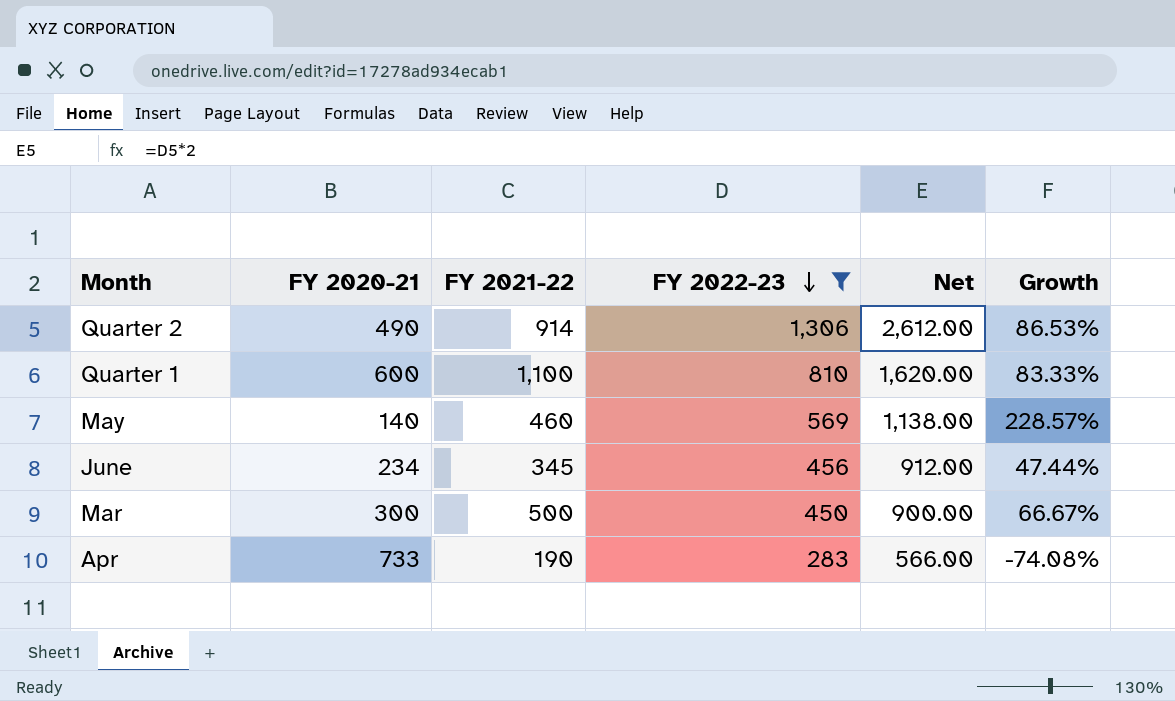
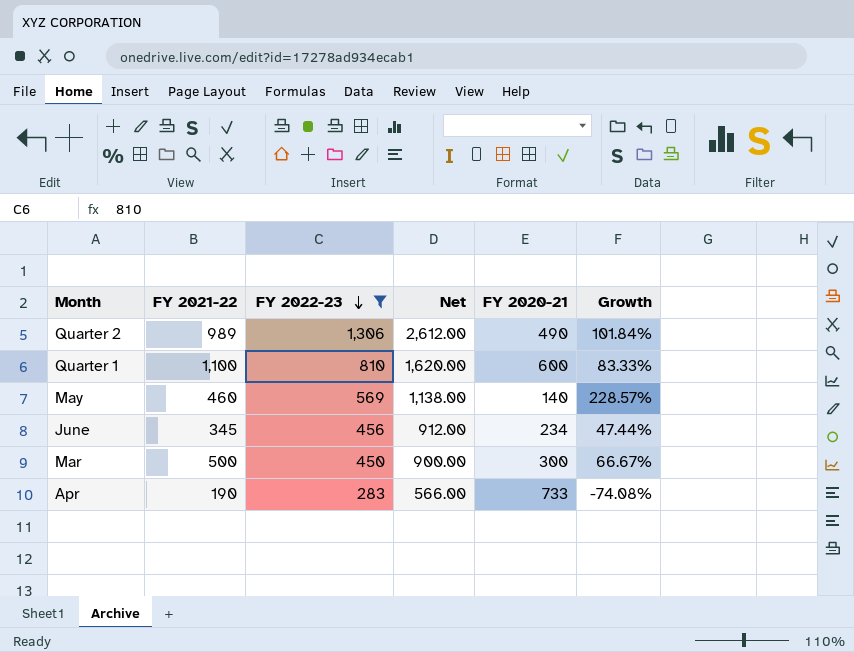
column FY 2020-21 | position: 2 -> 5
Quarter 2 | FY 2021-22: 914 -> 989
Quarter 2 | Growth: 86.53% -> 101.84%

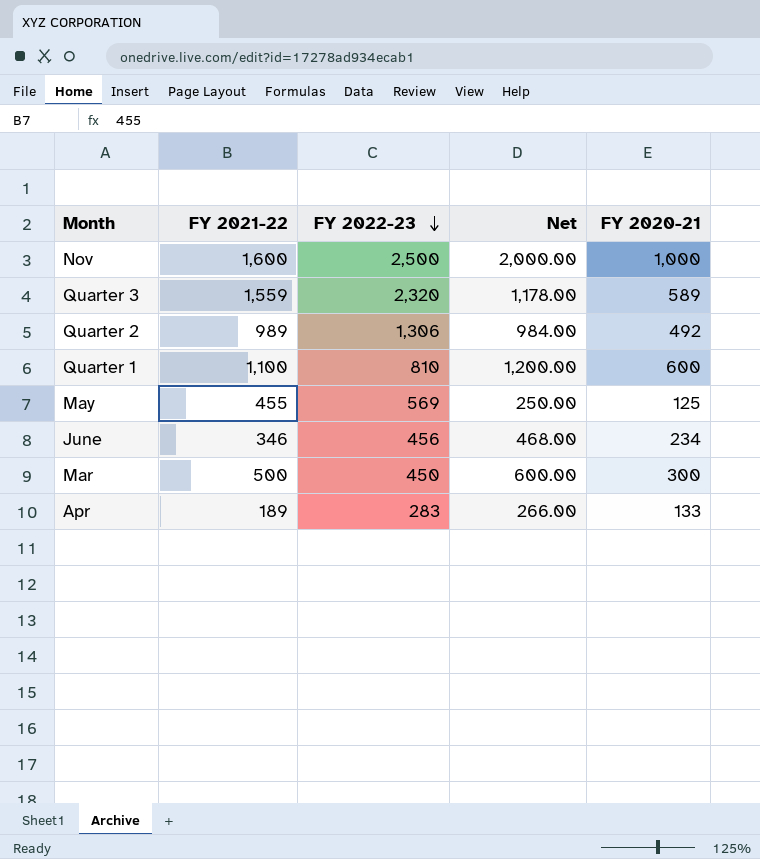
filter: FY 2022-23 <= 1,306 -> none
column Growth | formula: ([FY 2021-22] - [FY 2020-21]) / [FY 2020-21] -> none
column Net | formula: [FY 2022-23] * 2 -> [FY 2020-21] * 2
Quarter 2 | FY 2020-21: 490 -> 492
May | FY 2021-22: 460 -> 455
May | FY 2020-21: 140 -> 125
June | FY 2021-22: 345 -> 346
Apr | FY 2021-22: 190 -> 189
Apr | FY 2020-21: 733 -> 133

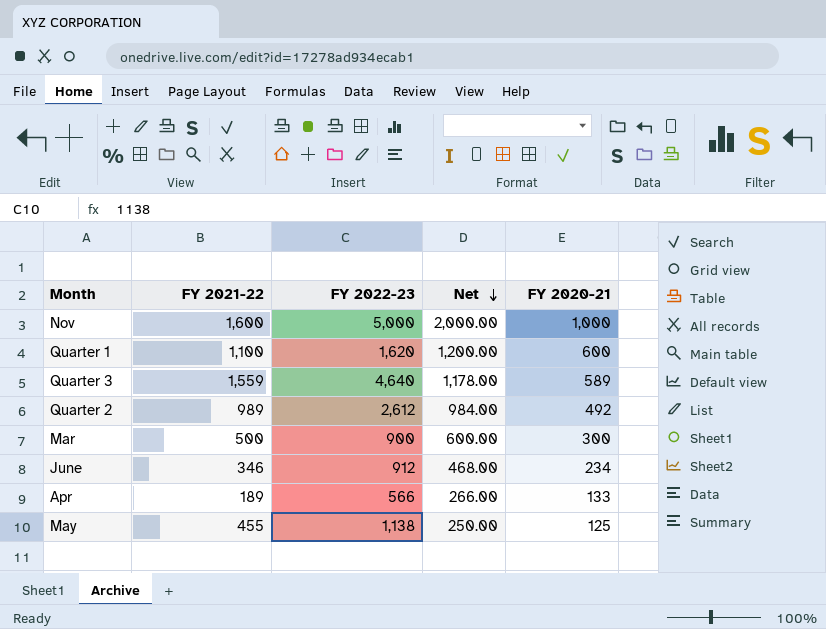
row order: FY 2022-23 descending -> Net descending
Nov | FY 2022-23: 2,500 -> 5,000
Quarter 1 | FY 2022-23: 810 -> 1,620
Quarter 3 | FY 2022-23: 2,320 -> 4,640
Quarter 2 | FY 2022-23: 1,306 -> 2,612
Mar | FY 2022-23: 450 -> 900
June | FY 2022-23: 456 -> 912
Apr | FY 2022-23: 283 -> 566
May | FY 2022-23: 569 -> 1,138

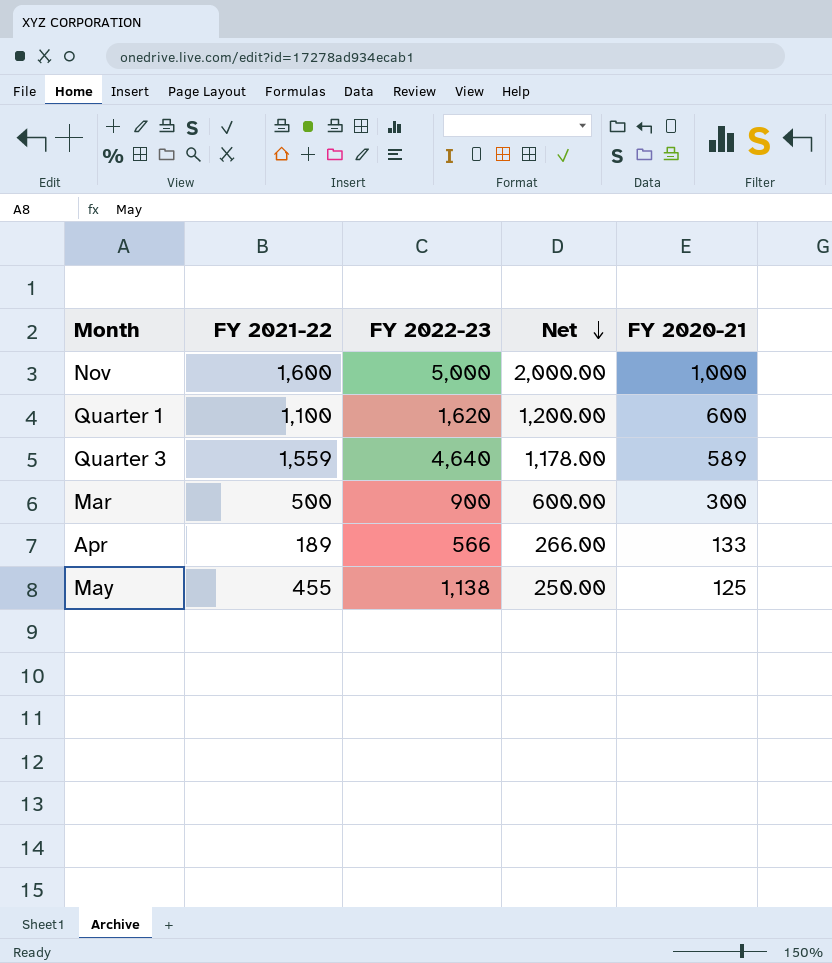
row Quarter 2: 989 | 2,612 | 984.00 | 492 -> none
row June: 346 | 912 | 468.00 | 234 -> none

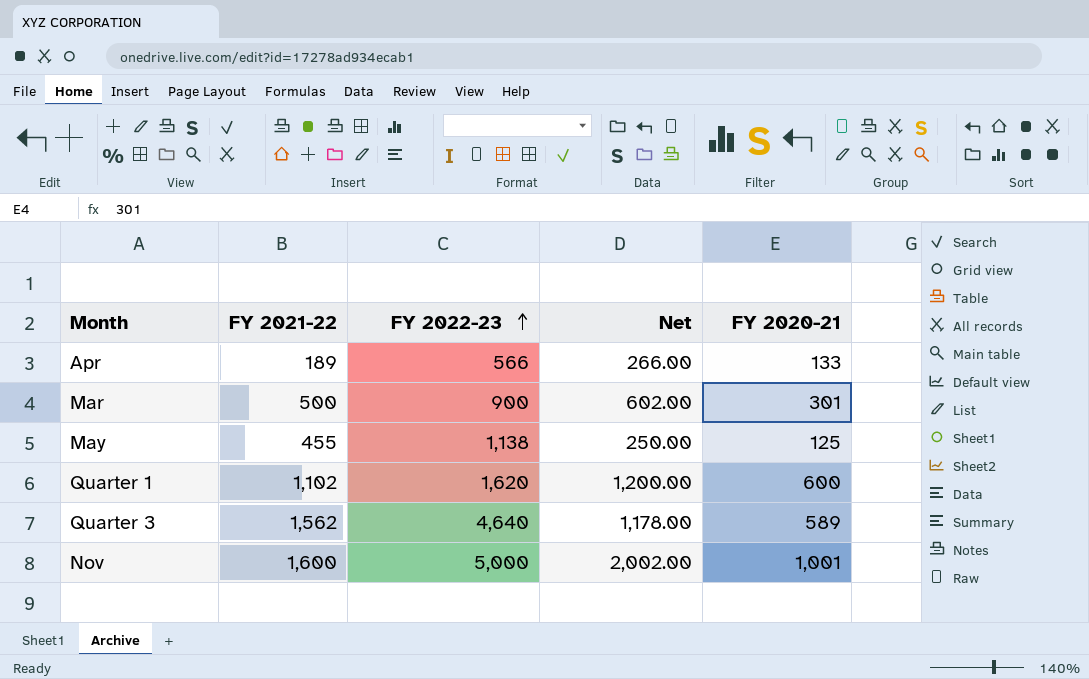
row order: Net descending -> FY 2022-23 ascending
Mar | Net: 600.00 -> 602.00
Mar | FY 2020-21: 300 -> 301
Quarter 1 | FY 2021-22: 1,100 -> 1,102
Quarter 3 | FY 2021-22: 1,559 -> 1,562
Nov | Net: 2,000.00 -> 2,002.00
Nov | FY 2020-21: 1,000 -> 1,001

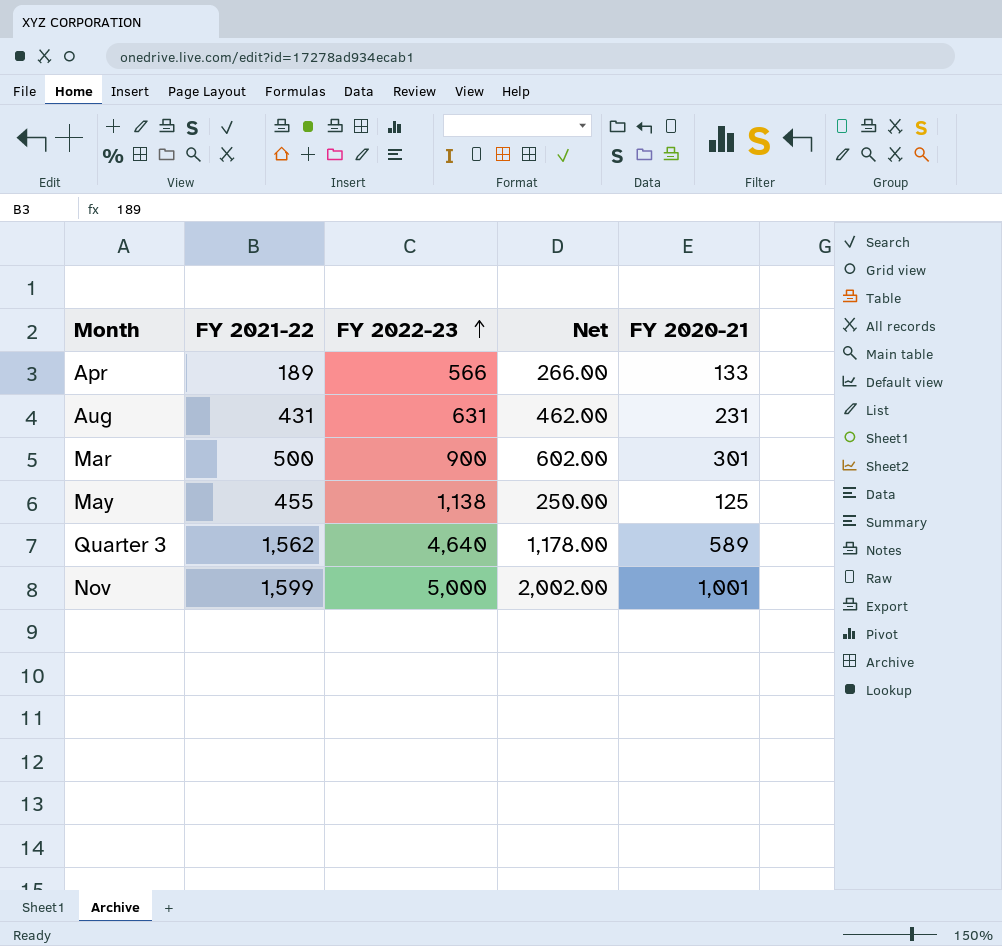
row Quarter 1: 1,102 | 1,620 | 1,200.00 | 600 -> none
row Aug: none -> 431 | 631 | 462.00 | 231
Nov | FY 2021-22: 1,600 -> 1,599

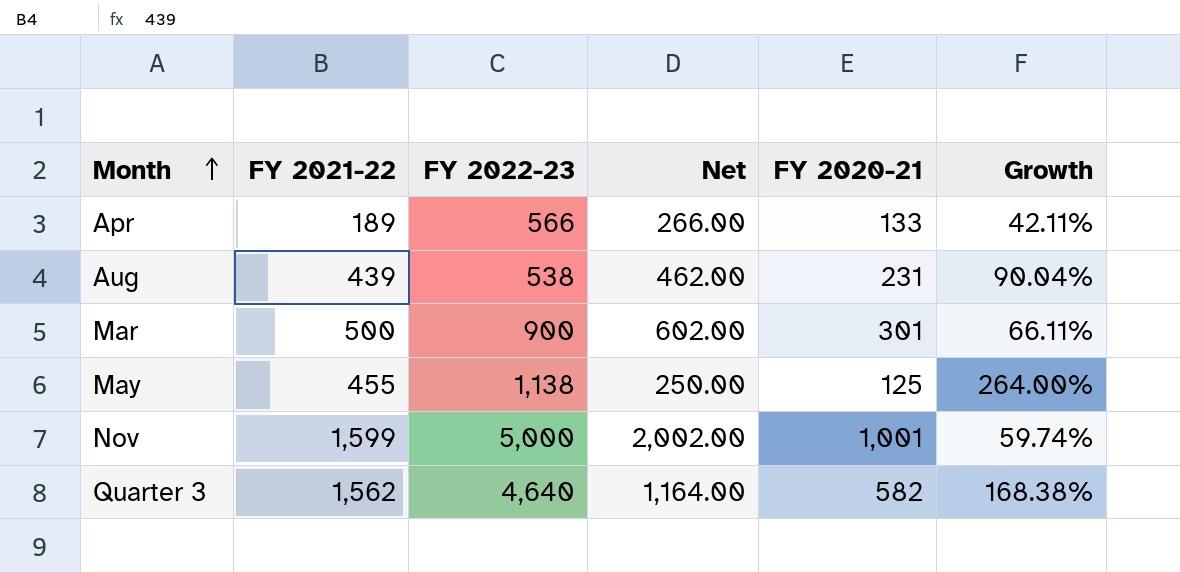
row order: FY 2022-23 ascending -> Month ascending
column Growth | formula: none -> ([FY 2021-22] - [FY 2020-21]) / [FY 2020-21]
Aug | FY 2021-22: 431 -> 439
Aug | FY 2022-23: 631 -> 538
Quarter 3 | Net: 1,178.00 -> 1,164.00
Quarter 3 | FY 2020-21: 589 -> 582

